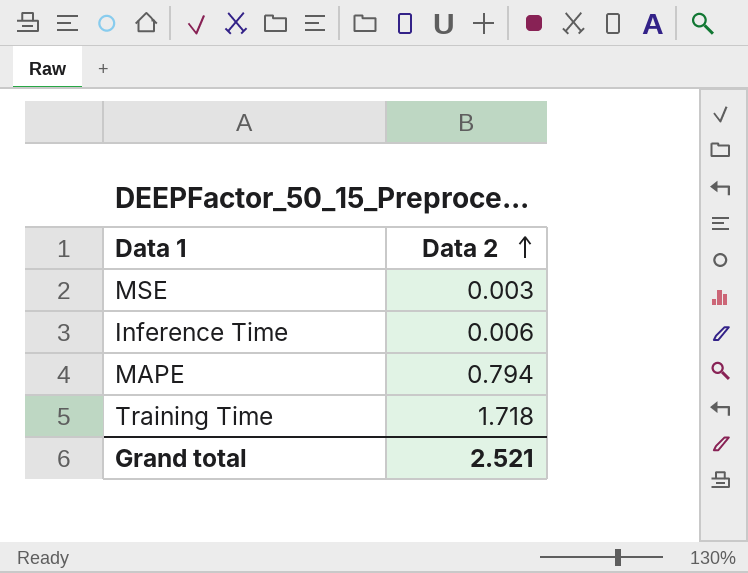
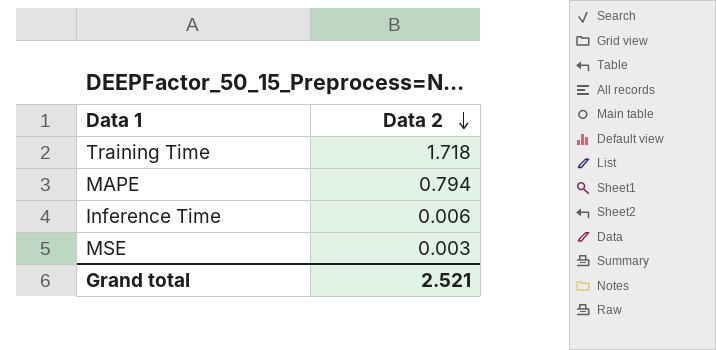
row order: Data 2 ascending -> Data 2 descending

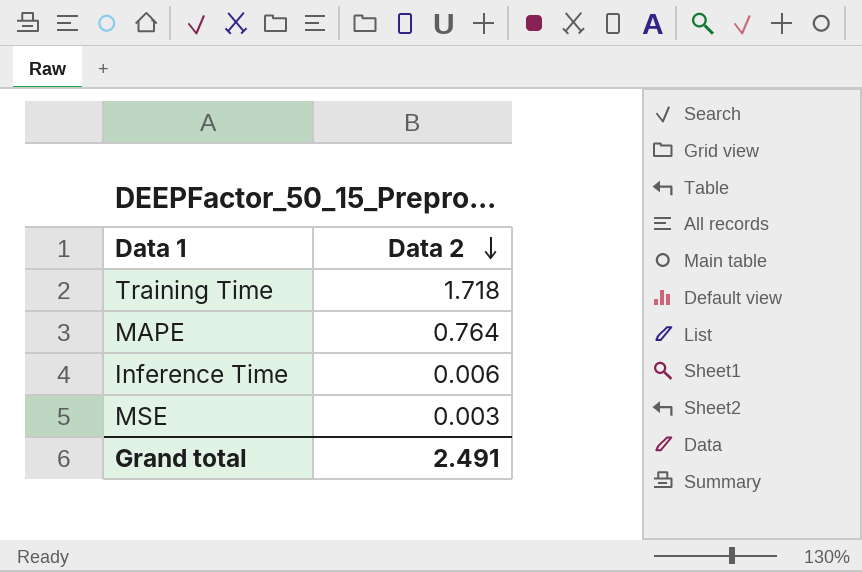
MAPE | Data 2: 0.794 -> 0.764
Grand total | Data 2: 2.521 -> 2.491

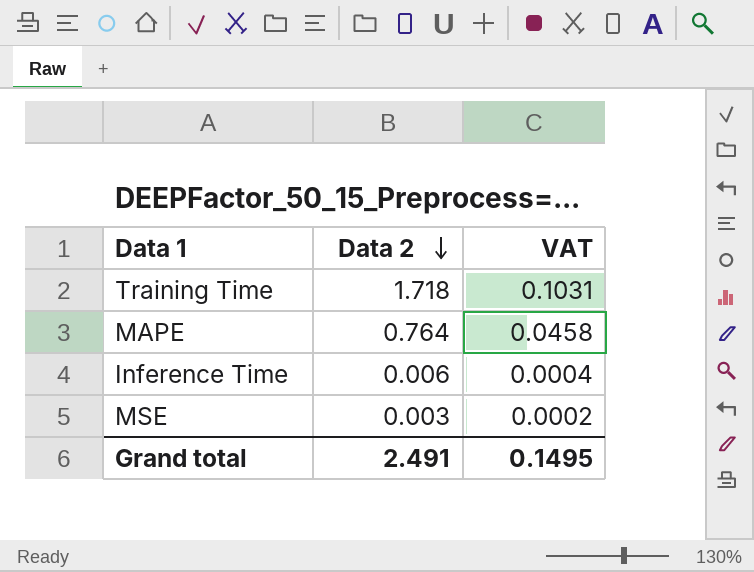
column VAT | formula: none -> [Data 2] * 0.06

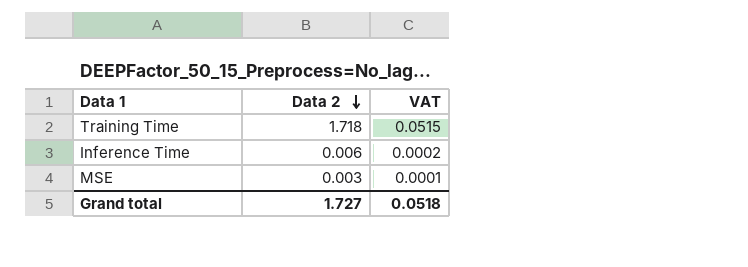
column VAT | formula: [Data 2] * 0.06 -> [Data 2] * 0.03
row MAPE: 0.764 | 0.0458 -> none
Grand total | Data 2: 2.491 -> 1.727
Grand total | VAT: 0.1495 -> 0.0518

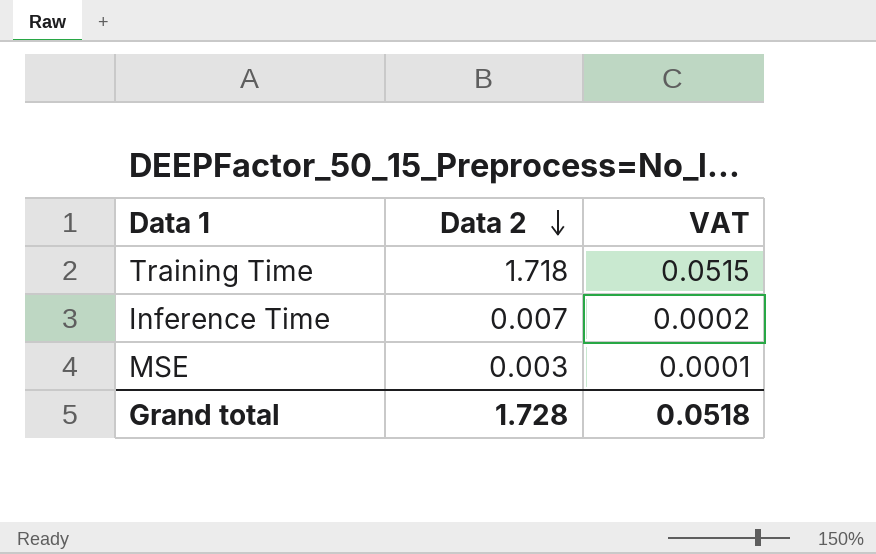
Inference Time | Data 2: 0.006 -> 0.007
Grand total | Data 2: 1.727 -> 1.728

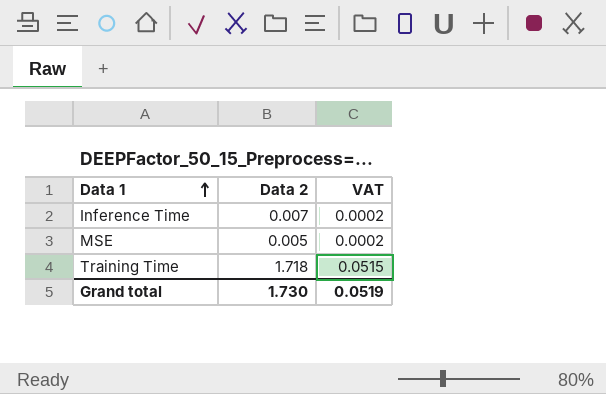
row order: Data 2 descending -> Data 1 ascending
MSE | Data 2: 0.003 -> 0.005
MSE | VAT: 0.0001 -> 0.0002
Grand total | Data 2: 1.728 -> 1.730
Grand total | VAT: 0.0518 -> 0.0519

